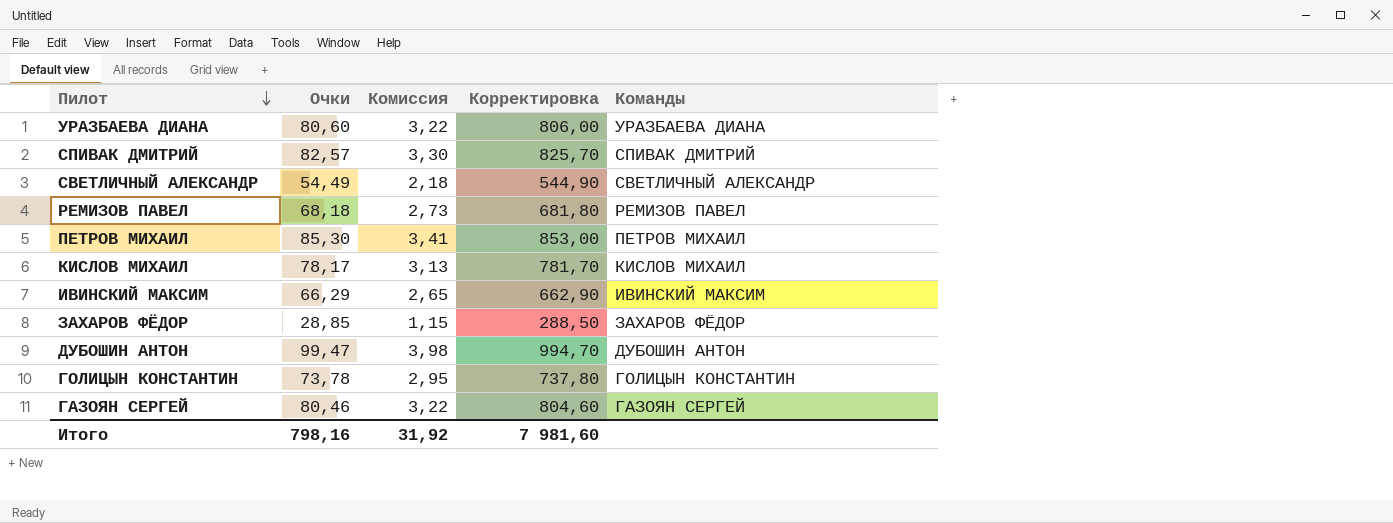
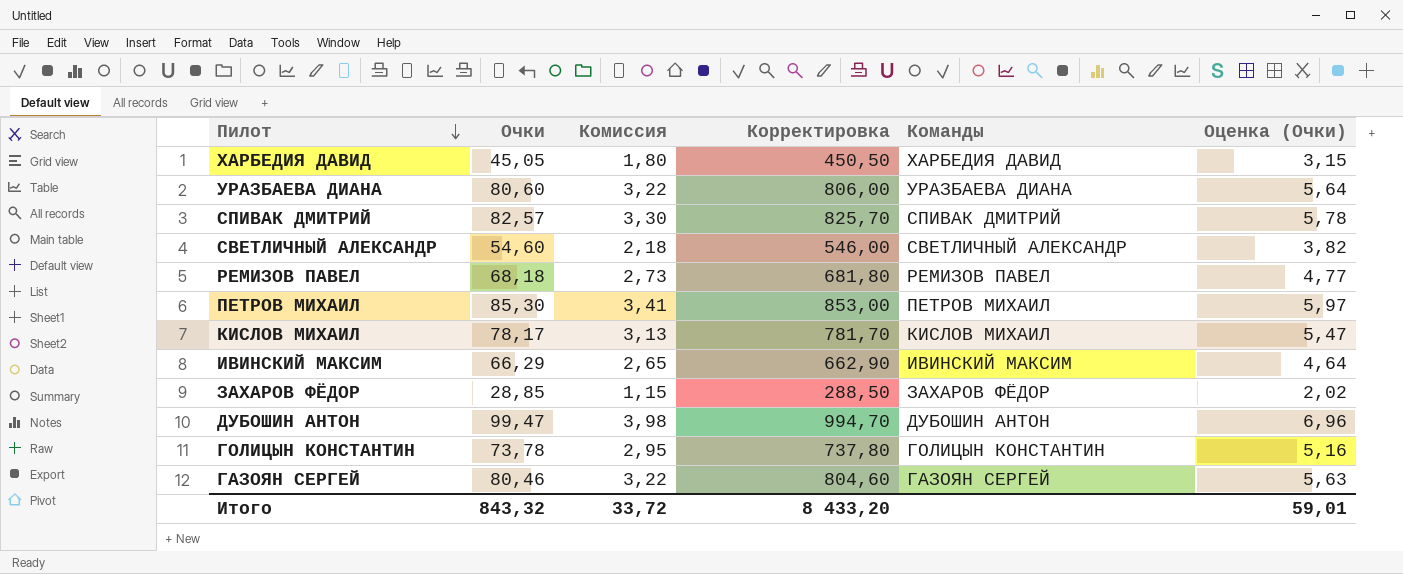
column Оценка (Очки) | formula: none -> [Очки] * 0,07
row ХАРБЕДИЯ ДАВИД: none -> 45,05 | 1,80 | 450,50 | ХАРБЕДИЯ ДАВИД | 3,15
СВЕТЛИЧНЫЙ АЛЕКСАНДР | Очки: 54,49 -> 54,60
СВЕТЛИЧНЫЙ АЛЕКСАНДР | Корректировка: 544,90 -> 546,00
Итого | Очки: 798,16 -> 843,32
Итого | Комиссия: 31,92 -> 33,72
Итого | Корректировка: 7 981,60 -> 8 433,20

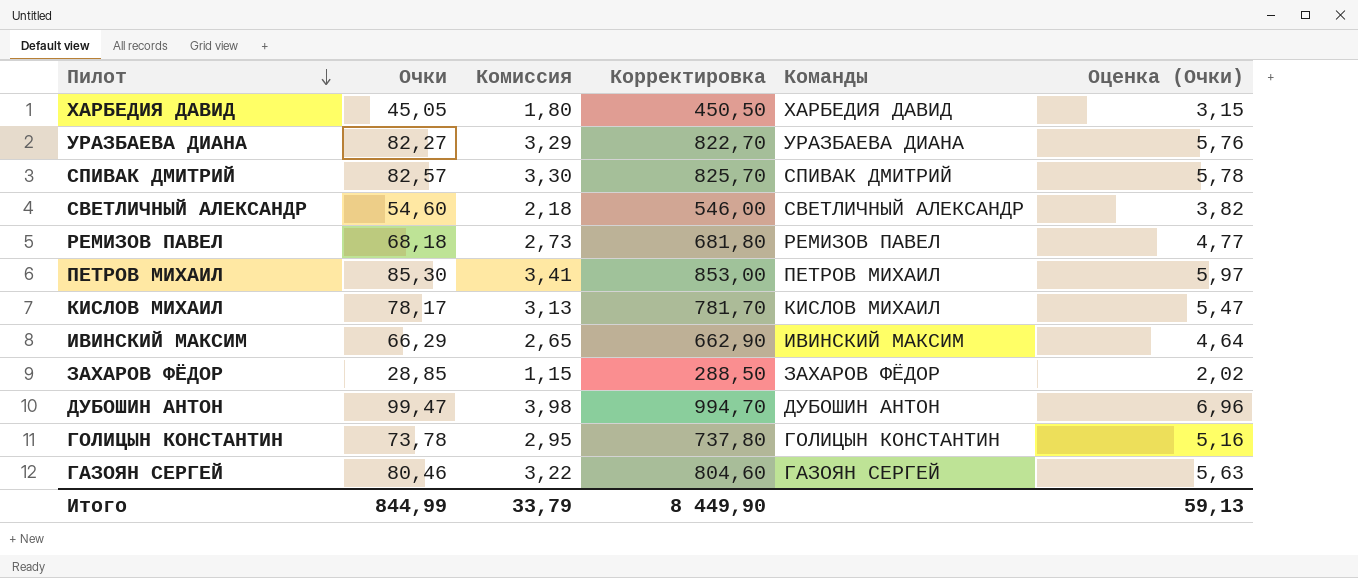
УРАЗБАЕВА ДИАНА | Очки: 80,60 -> 82,27
УРАЗБАЕВА ДИАНА | Комиссия: 3,22 -> 3,29
УРАЗБАЕВА ДИАНА | Корректировка: 806,00 -> 822,70
УРАЗБАЕВА ДИАНА | Оценка (Очки): 5,64 -> 5,76
Итого | Очки: 843,32 -> 844,99
Итого | Комиссия: 33,72 -> 33,79
Итого | Корректировка: 8 433,20 -> 8 449,90
Итого | Оценка (Очки): 59,01 -> 59,13

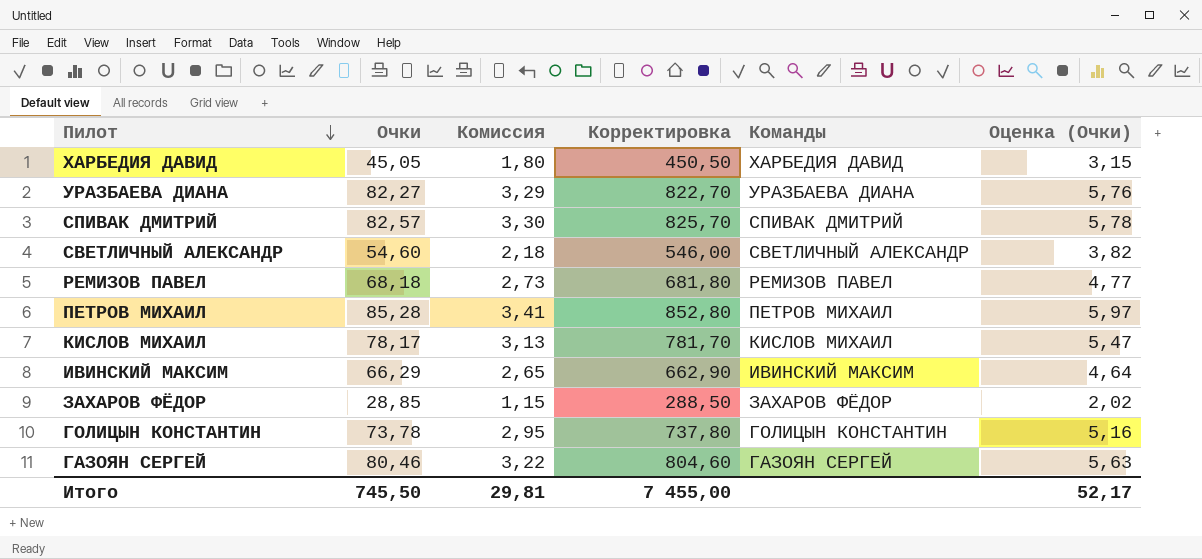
row ДУБОШИН АНТОН: 99,47 | 3,98 | 994,70 | ДУБОШИН АНТОН | 6,96 -> none
ПЕТРОВ МИХАИЛ | Очки: 85,30 -> 85,28
ПЕТРОВ МИХАИЛ | Корректировка: 853,00 -> 852,80
Итого | Очки: 844,99 -> 745,50
Итого | Комиссия: 33,79 -> 29,81
Итого | Корректировка: 8 449,90 -> 7 455,00
Итого | Оценка (Очки): 59,13 -> 52,17

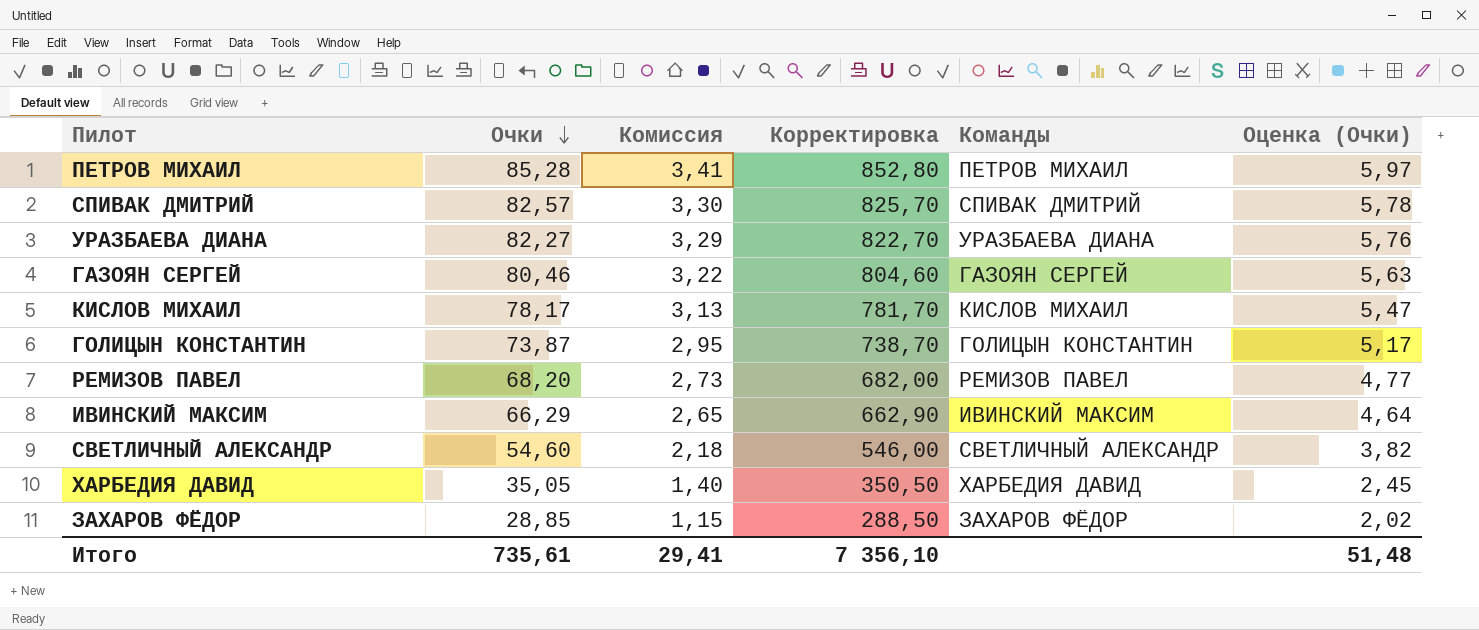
row order: Пилот descending -> Очки descending
ГОЛИЦЫН КОНСТАНТИН | Очки: 73,78 -> 73,87
ГОЛИЦЫН КОНСТАНТИН | Корректировка: 737,80 -> 738,70
ГОЛИЦЫН КОНСТАНТИН | Оценка (Очки): 5,16 -> 5,17
РЕМИЗОВ ПАВЕЛ | Очки: 68,18 -> 68,20
РЕМИЗОВ ПАВЕЛ | Корректировка: 681,80 -> 682,00
ХАРБЕДИЯ ДАВИД | Очки: 45,05 -> 35,05
ХАРБЕДИЯ ДАВИД | Комиссия: 1,80 -> 1,40
ХАРБЕДИЯ ДАВИД | Корректировка: 450,50 -> 350,50
ХАРБЕДИЯ ДАВИД | Оценка (Очки): 3,15 -> 2,45
Итого | Очки: 745,50 -> 735,61
Итого | Комиссия: 29,81 -> 29,41
Итого | Корректировка: 7 455,00 -> 7 356,10
Итого | Оценка (Очки): 52,17 -> 51,48

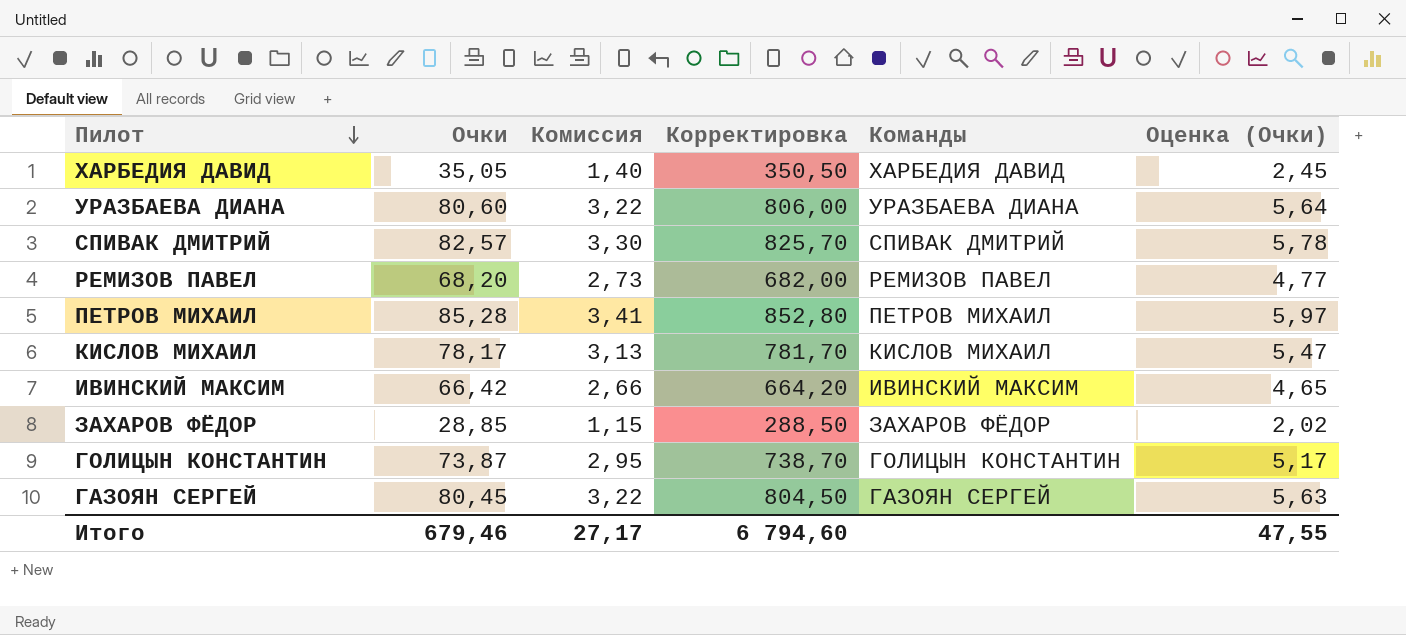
row order: Очки descending -> Пилот descending
row СВЕТЛИЧНЫЙ АЛЕКСАНДР: 54,60 | 2,18 | 546,00 | СВЕТЛИЧНЫЙ АЛЕКСАНДР | 3,82 -> none
УРАЗБАЕВА ДИАНА | Очки: 82,27 -> 80,60
УРАЗБАЕВА ДИАНА | Комиссия: 3,29 -> 3,22
УРАЗБАЕВА ДИАНА | Корректировка: 822,70 -> 806,00
УРАЗБАЕВА ДИАНА | Оценка (Очки): 5,76 -> 5,64
ИВИНСКИЙ МАКСИМ | Очки: 66,29 -> 66,42
ИВИНСКИЙ МАКСИМ | Комиссия: 2,65 -> 2,66
ИВИНСКИЙ МАКСИМ | Корректировка: 662,90 -> 664,20
ИВИНСКИЙ МАКСИМ | Оценка (Очки): 4,64 -> 4,65
ГАЗОЯН СЕРГЕЙ | Очки: 80,46 -> 80,45
ГАЗОЯН СЕРГЕЙ | Корректировка: 804,60 -> 804,50
Итого | Очки: 735,61 -> 679,46
Итого | Комиссия: 29,41 -> 27,17
Итого | Корректировка: 7 356,10 -> 6 794,60
Итого | Оценка (Очки): 51,48 -> 47,55

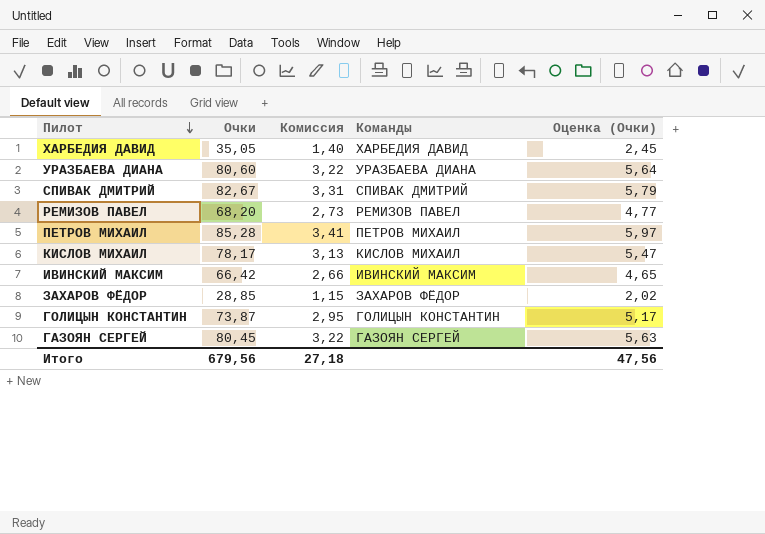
column Корректировка | formula: [Очки] * 10 -> none
СПИВАК ДМИТРИЙ | Очки: 82,57 -> 82,67
СПИВАК ДМИТРИЙ | Комиссия: 3,30 -> 3,31
СПИВАК ДМИТРИЙ | Оценка (Очки): 5,78 -> 5,79
Итого | Очки: 679,46 -> 679,56
Итого | Комиссия: 27,17 -> 27,18
Итого | Оценка (Очки): 47,55 -> 47,56

